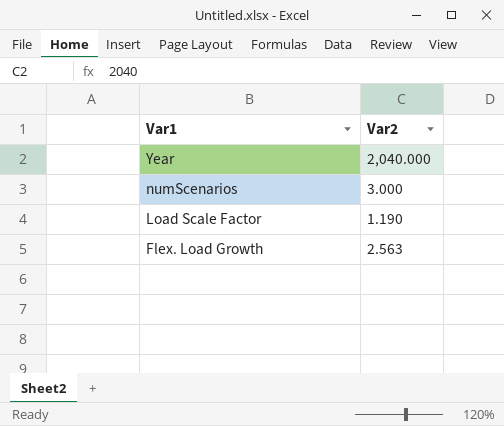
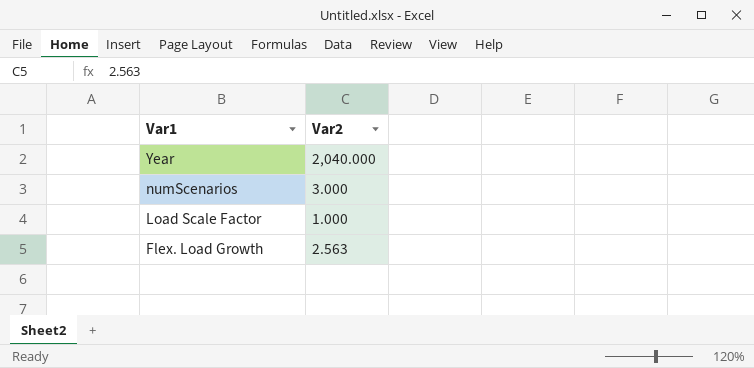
Load Scale Factor | Var2: 1.190 -> 1.000

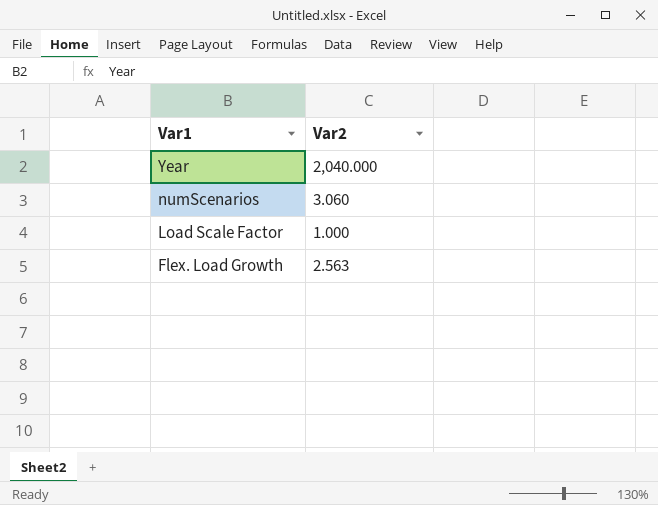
numScenarios | Var2: 3.000 -> 3.060

